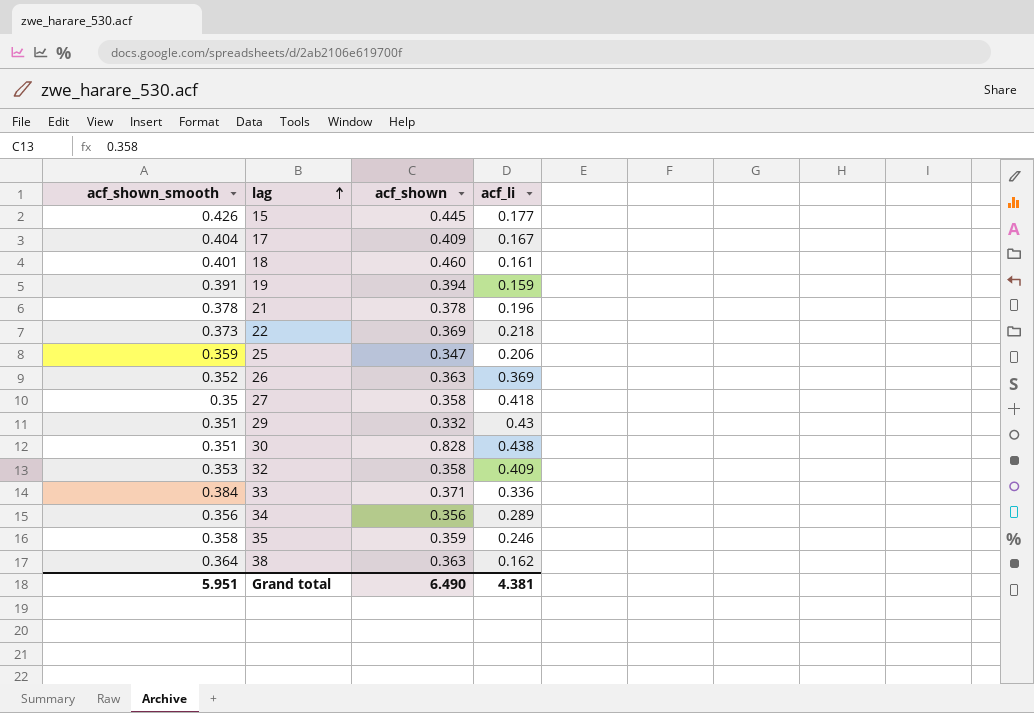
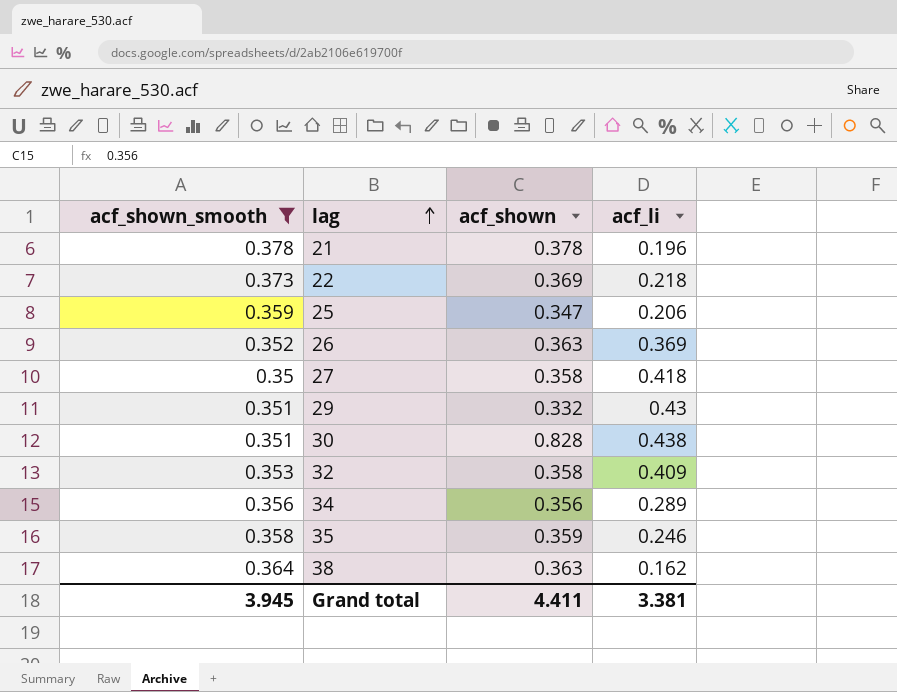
filter: none -> acf_shown_smooth <= 0.378
Grand total | acf_shown_smooth: 5.951 -> 3.945
Grand total | acf_shown: 6.490 -> 4.411
Grand total | acf_li: 4.381 -> 3.381

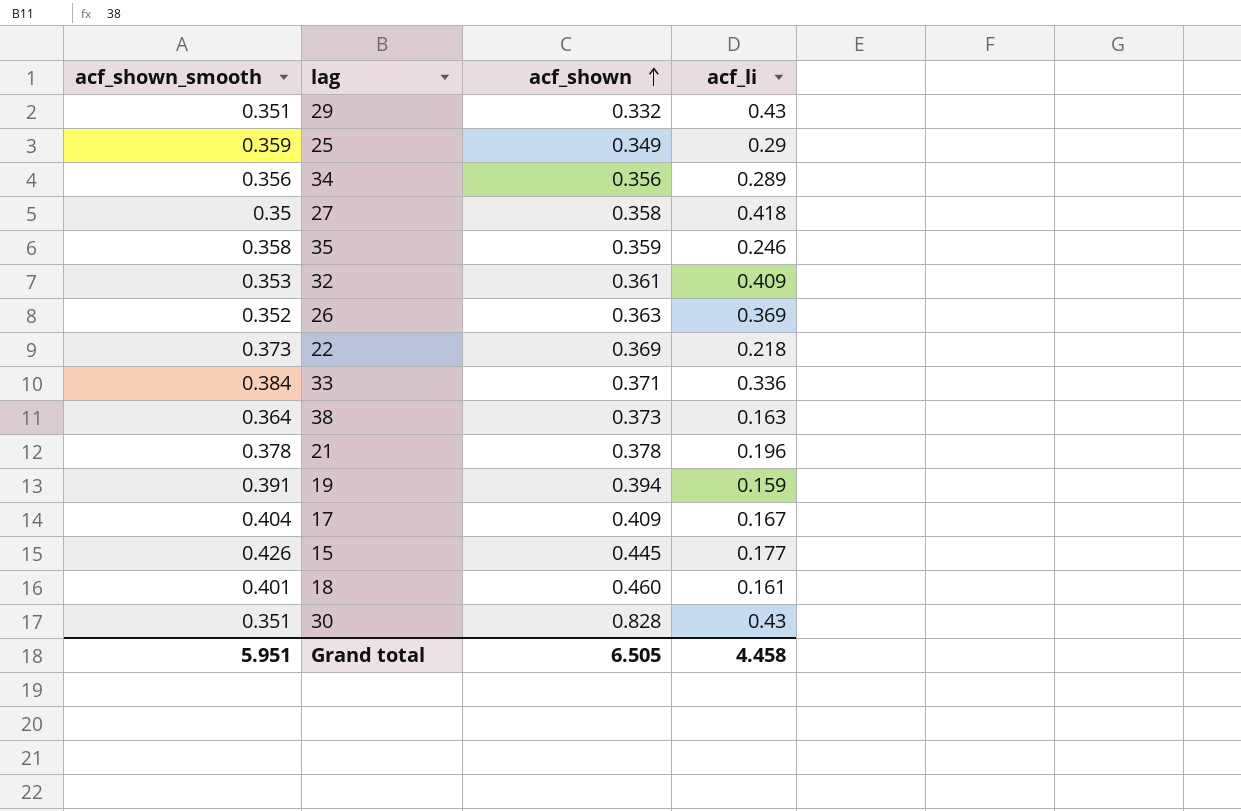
filter: acf_shown_smooth <= 0.378 -> none
row order: lag ascending -> acf_shown ascending
25 | acf_shown: 0.347 -> 0.349
25 | acf_li: 0.206 -> 0.29
32 | acf_shown: 0.358 -> 0.361
38 | acf_shown: 0.363 -> 0.373
38 | acf_li: 0.162 -> 0.163
30 | acf_li: 0.438 -> 0.43
Grand total | acf_shown_smooth: 3.945 -> 5.951
Grand total | acf_shown: 4.411 -> 6.505
Grand total | acf_li: 3.381 -> 4.458

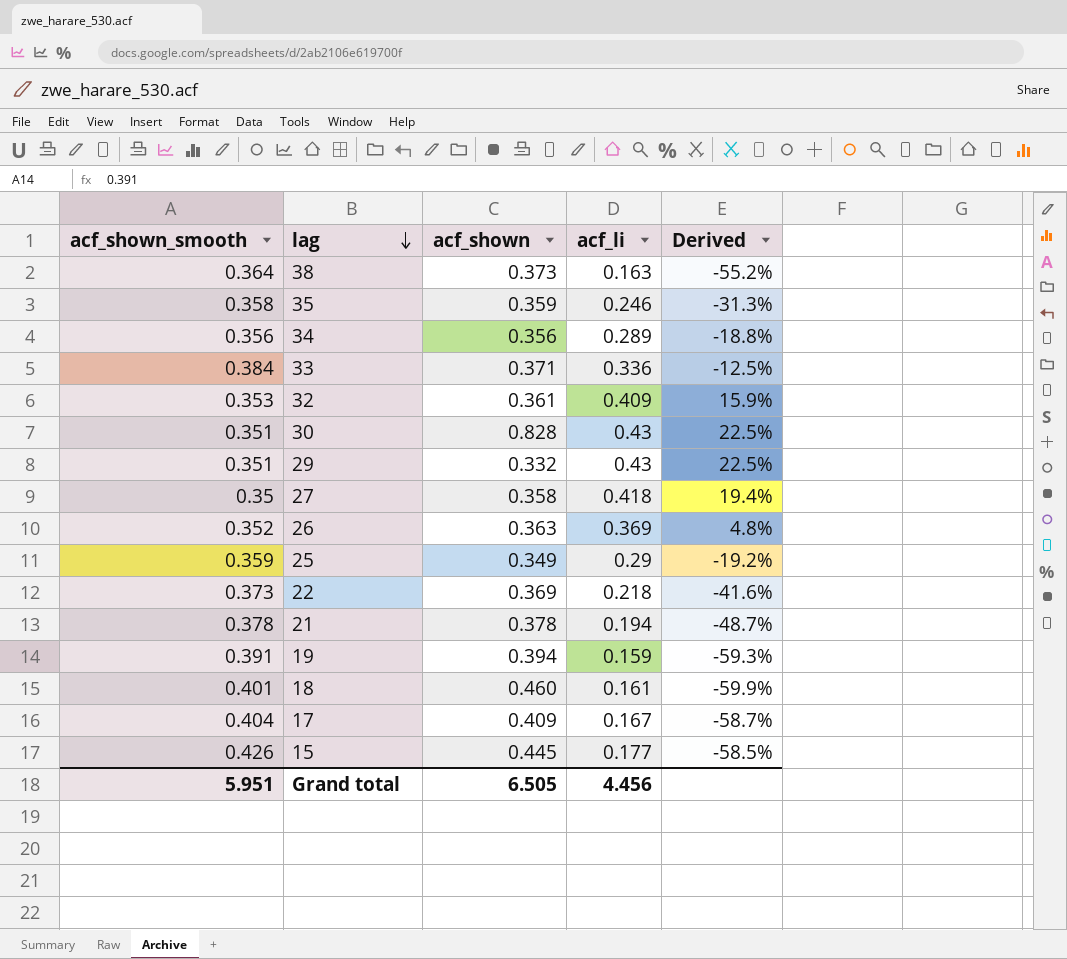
row order: acf_shown ascending -> lag descending
column Derived | formula: none -> ([acf_li] - [acf_shown_smooth]) / [acf_shown_smooth]
21 | acf_li: 0.196 -> 0.194
Grand total | acf_li: 4.458 -> 4.456

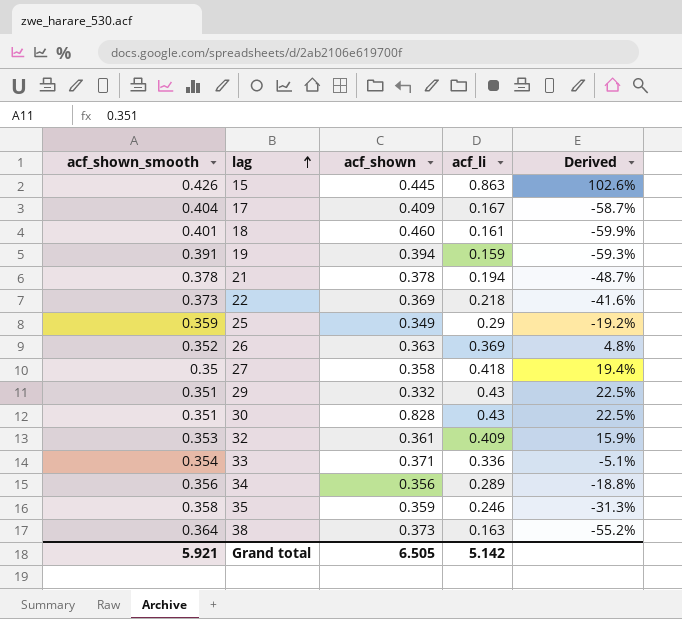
row order: lag descending -> lag ascending
15 | acf_li: 0.177 -> 0.863
15 | Derived: -58.5% -> 102.6%
33 | acf_shown_smooth: 0.384 -> 0.354
33 | Derived: -12.5% -> -5.1%
Grand total | acf_shown_smooth: 5.951 -> 5.921
Grand total | acf_li: 4.456 -> 5.142

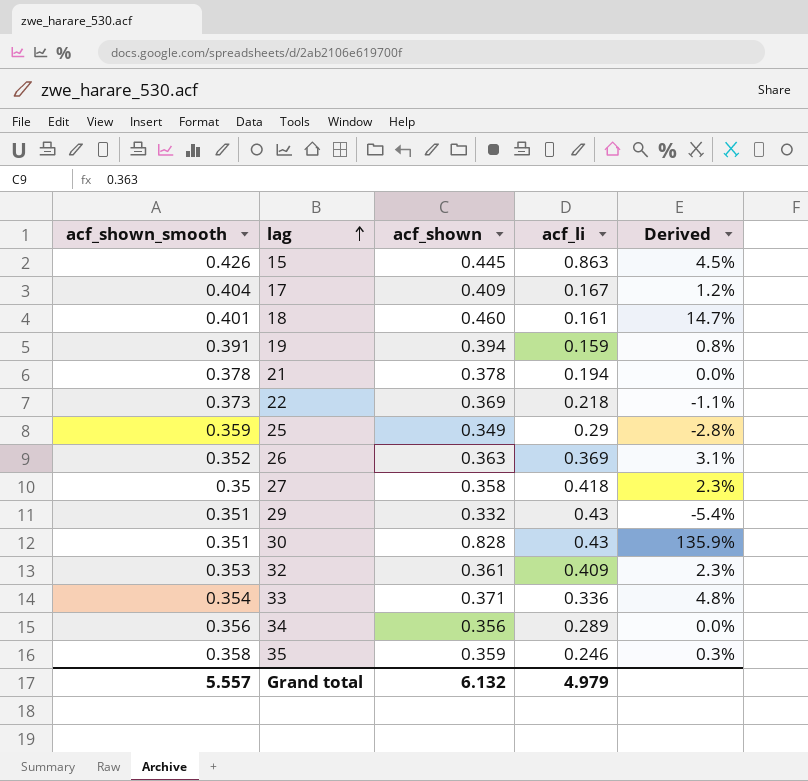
column Derived | formula: ([acf_li] - [acf_shown_smooth]) / [acf_shown_smooth] -> ([acf_shown] - [acf_shown_smooth]) / [acf_shown_smooth]
row 38: 0.364 | 0.373 | 0.163 | -55.2% -> none
Grand total | acf_shown_smooth: 5.921 -> 5.557
Grand total | acf_shown: 6.505 -> 6.132
Grand total | acf_li: 5.142 -> 4.979

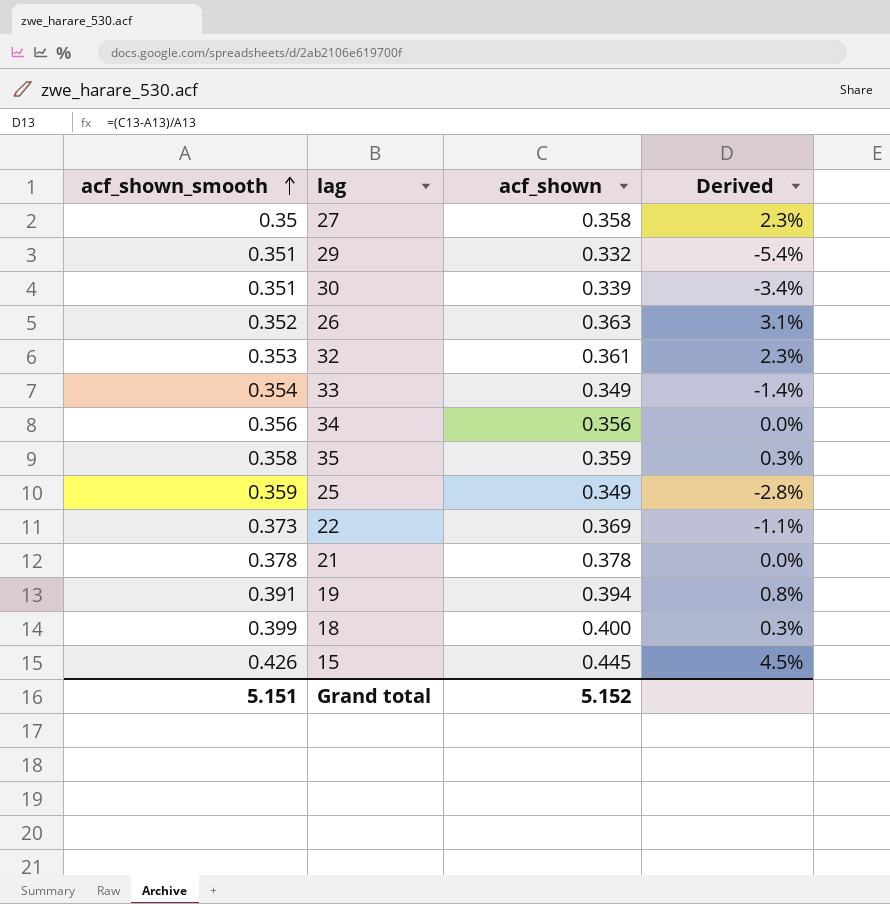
row order: lag ascending -> acf_shown_smooth ascending
column acf_li | position: 4 -> none
row 17: 0.404 | 0.409 | 0.167 | 1.2% -> none
30 | acf_shown: 0.828 -> 0.339
30 | Derived: 135.9% -> -3.4%
33 | acf_shown: 0.371 -> 0.349
33 | Derived: 4.8% -> -1.4%
18 | acf_shown_smooth: 0.401 -> 0.399
18 | acf_shown: 0.460 -> 0.400
18 | Derived: 14.7% -> 0.3%
Grand total | acf_shown_smooth: 5.557 -> 5.151
Grand total | acf_shown: 6.132 -> 5.152

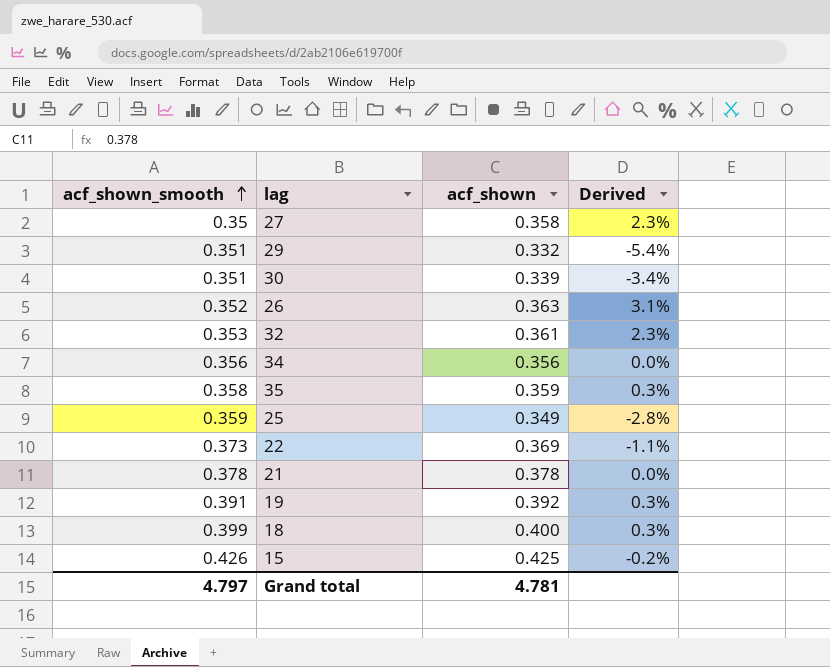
row 33: 0.354 | 0.349 | -1.4% -> none
19 | acf_shown: 0.394 -> 0.392
19 | Derived: 0.8% -> 0.3%
15 | acf_shown: 0.445 -> 0.425
15 | Derived: 4.5% -> -0.2%
Grand total | acf_shown_smooth: 5.151 -> 4.797
Grand total | acf_shown: 5.152 -> 4.781

